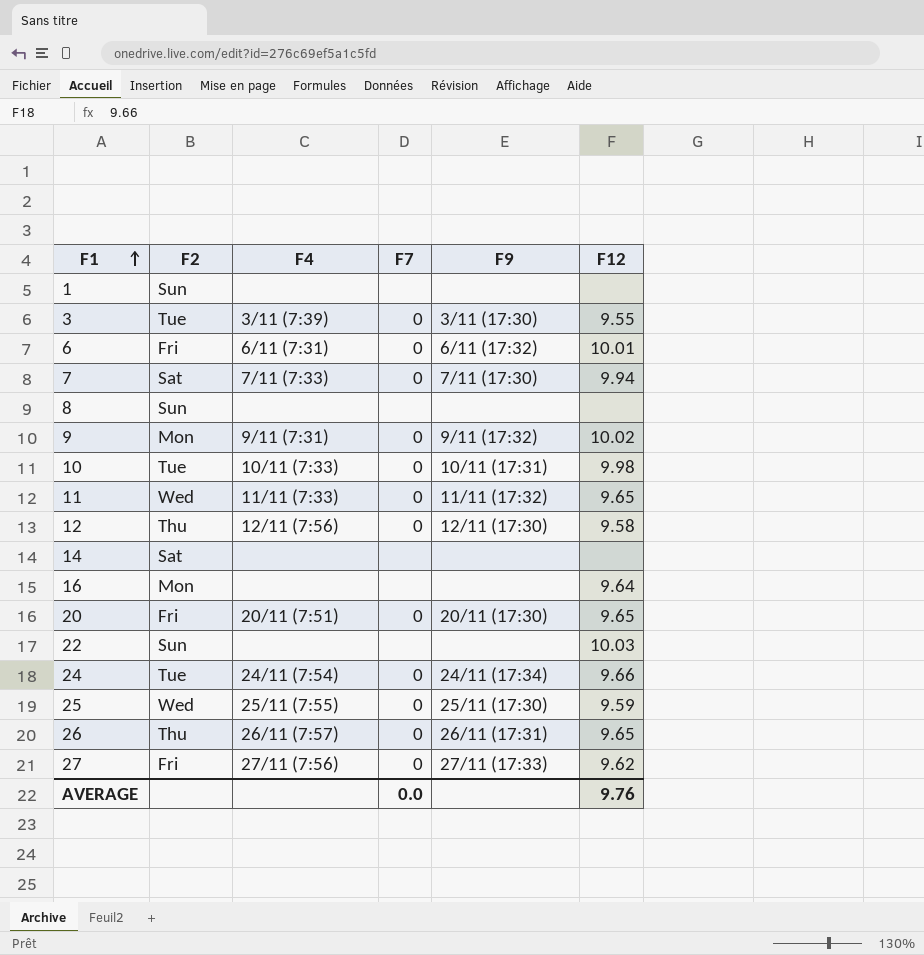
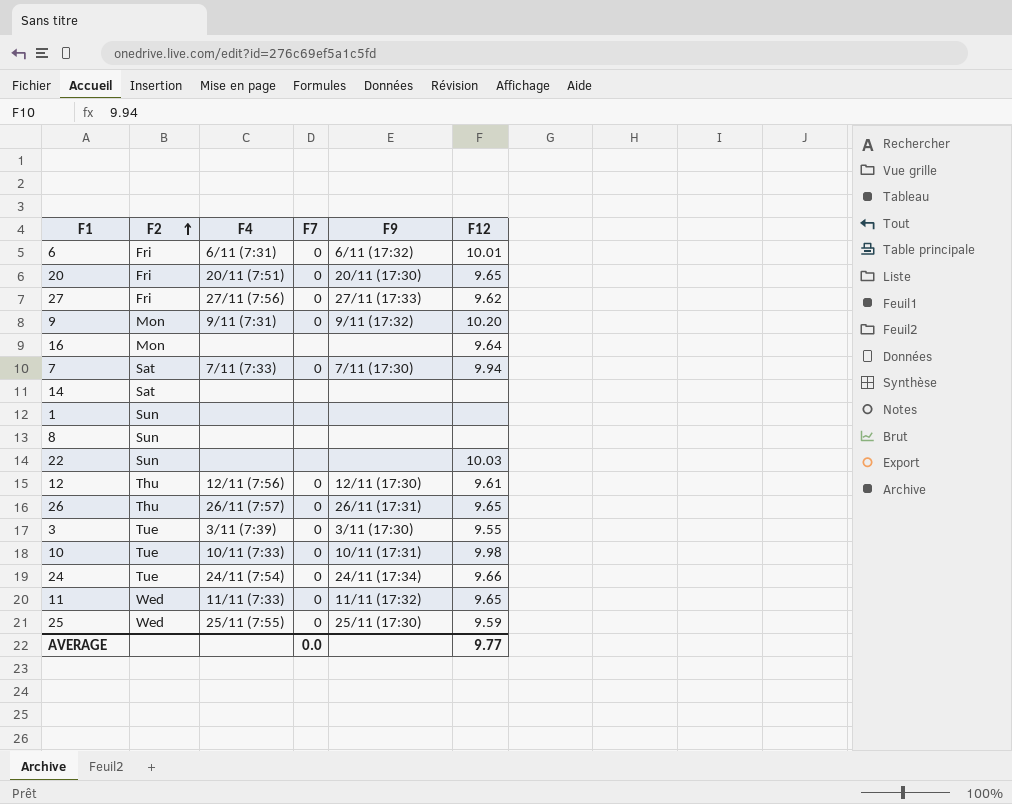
row order: F1 ascending -> F2 ascending
9 | F12: 10.02 -> 10.20
12 | F12: 9.58 -> 9.61
AVERAGE | F12: 9.76 -> 9.77

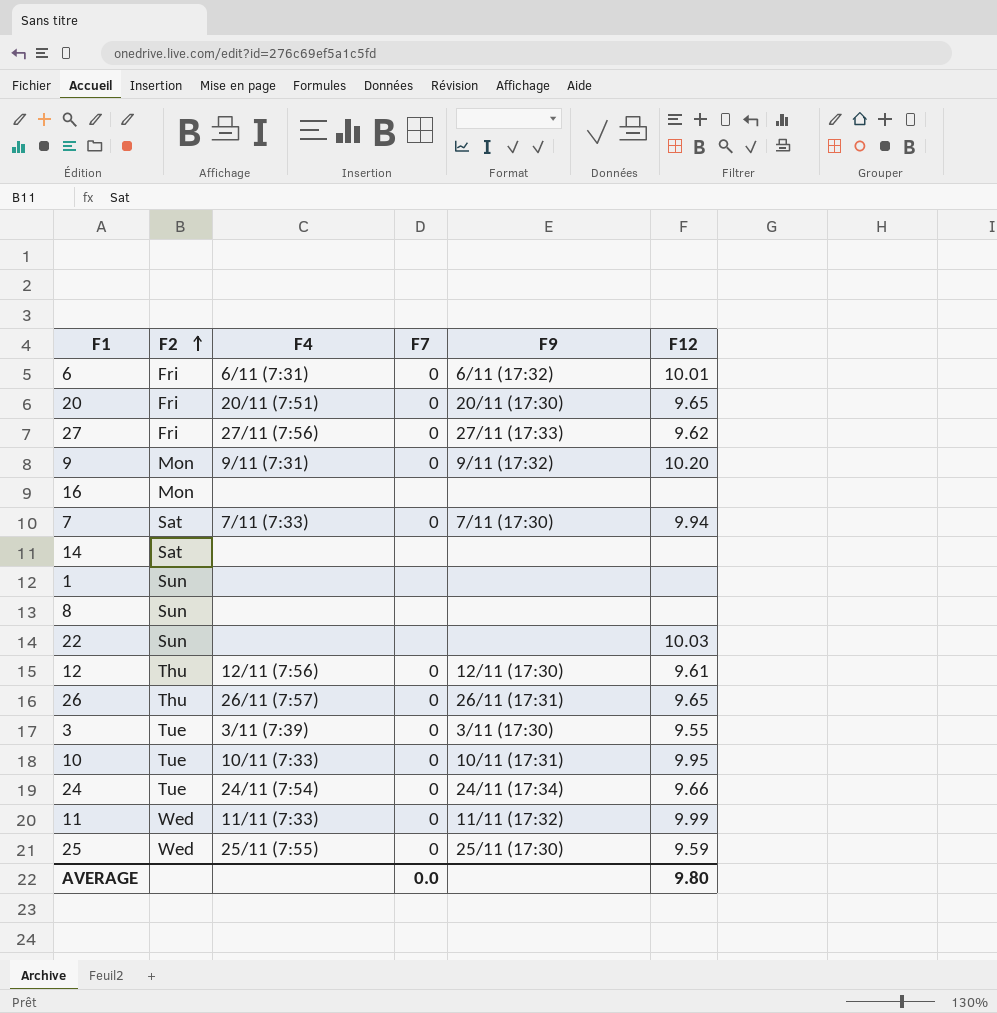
16 | F12: 9.64 -> none
10 | F12: 9.98 -> 9.95
11 | F12: 9.65 -> 9.99
AVERAGE | F12: 9.77 -> 9.80

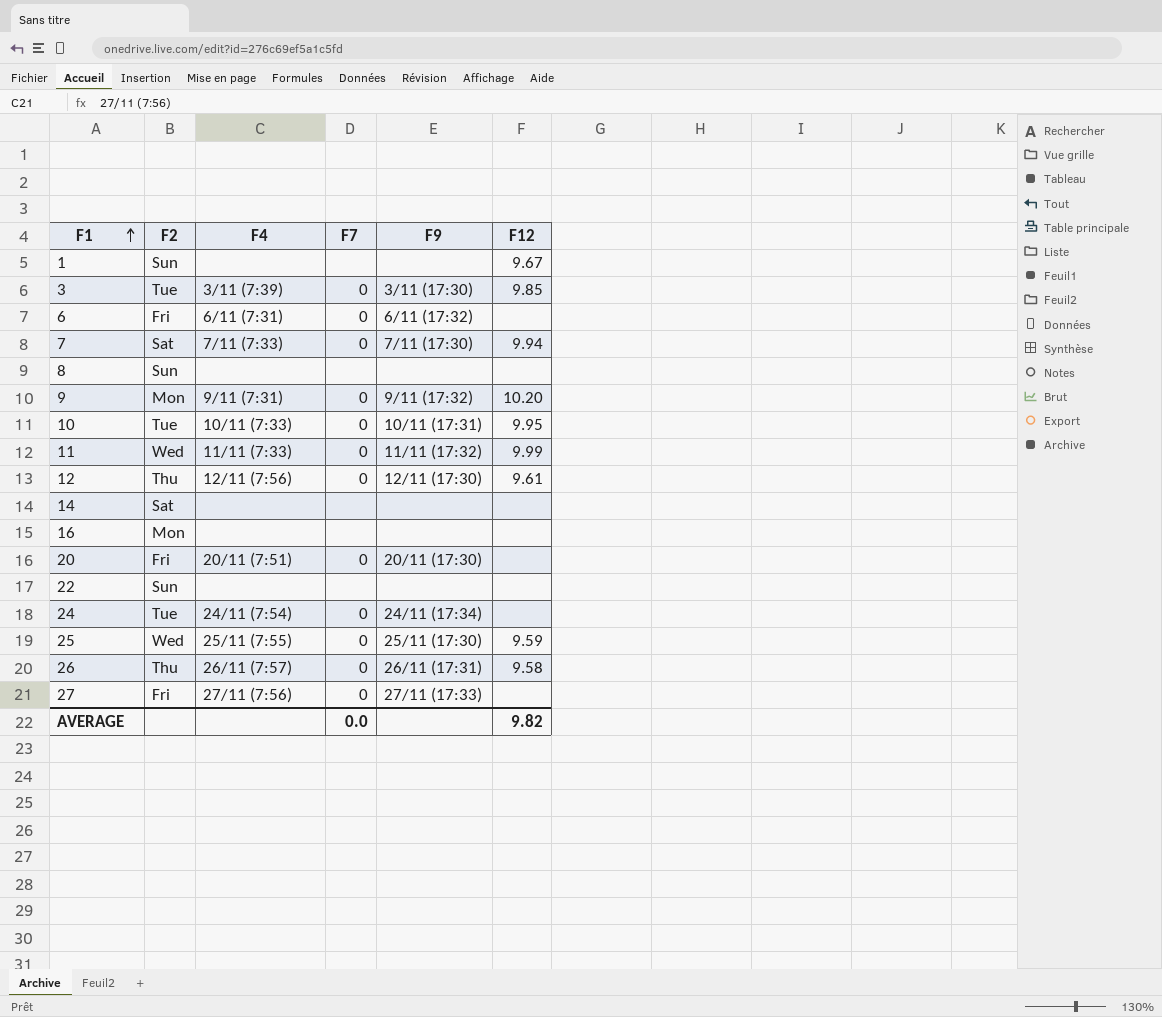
row order: F2 ascending -> F1 ascending
1 | F12: none -> 9.67
3 | F12: 9.55 -> 9.85
6 | F12: 10.01 -> none
20 | F12: 9.65 -> none
22 | F12: 10.03 -> none
24 | F12: 9.66 -> none
26 | F12: 9.65 -> 9.58
27 | F12: 9.62 -> none
AVERAGE | F12: 9.80 -> 9.82

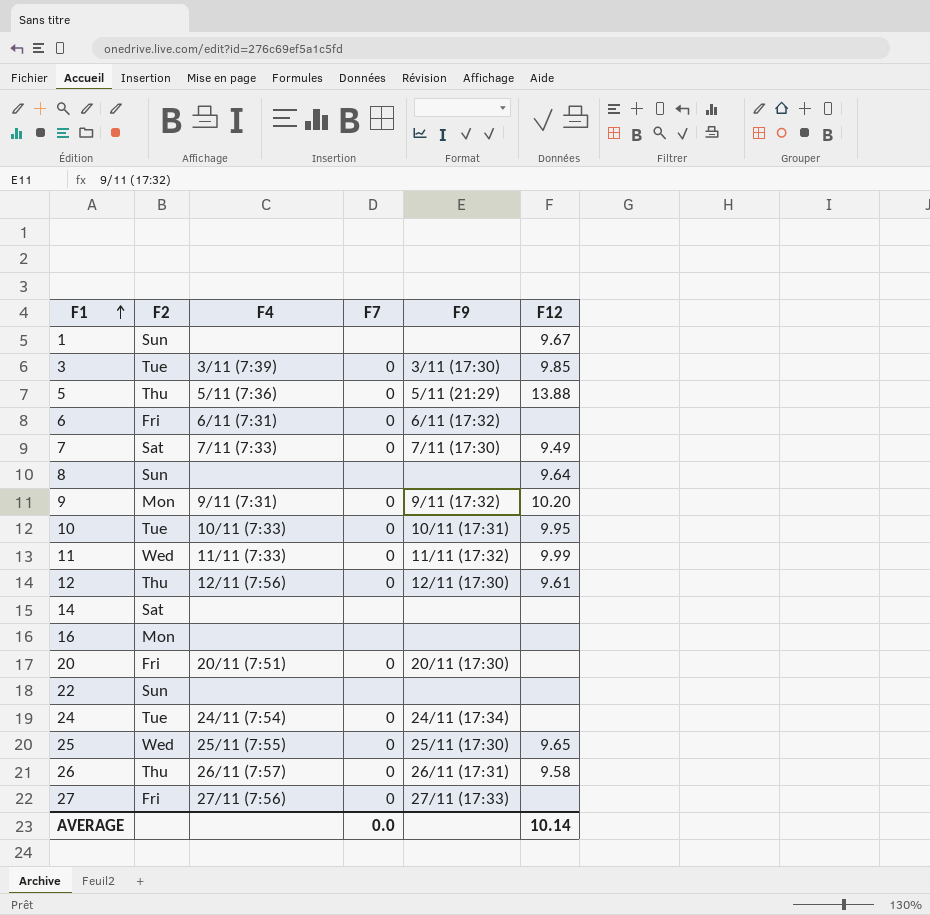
row 5: none -> Thu | 5/11 (7:36) | 0 | 5/11 (21:29) | 13.88
7 | F12: 9.94 -> 9.49
8 | F12: none -> 9.64
25 | F12: 9.59 -> 9.65
AVERAGE | F12: 9.82 -> 10.14

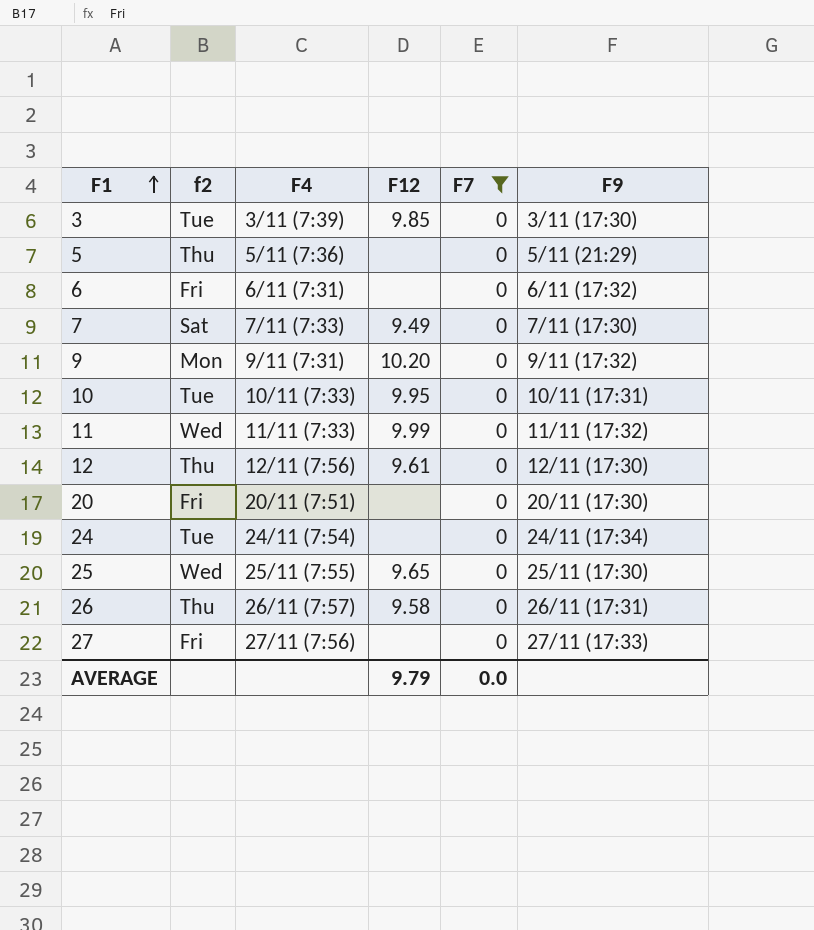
filter: none -> F7 = 0
column name: F2 -> f2
column F12 | position: 6 -> 4
5 | F12: 13.88 -> none
AVERAGE | F12: 10.14 -> 9.79

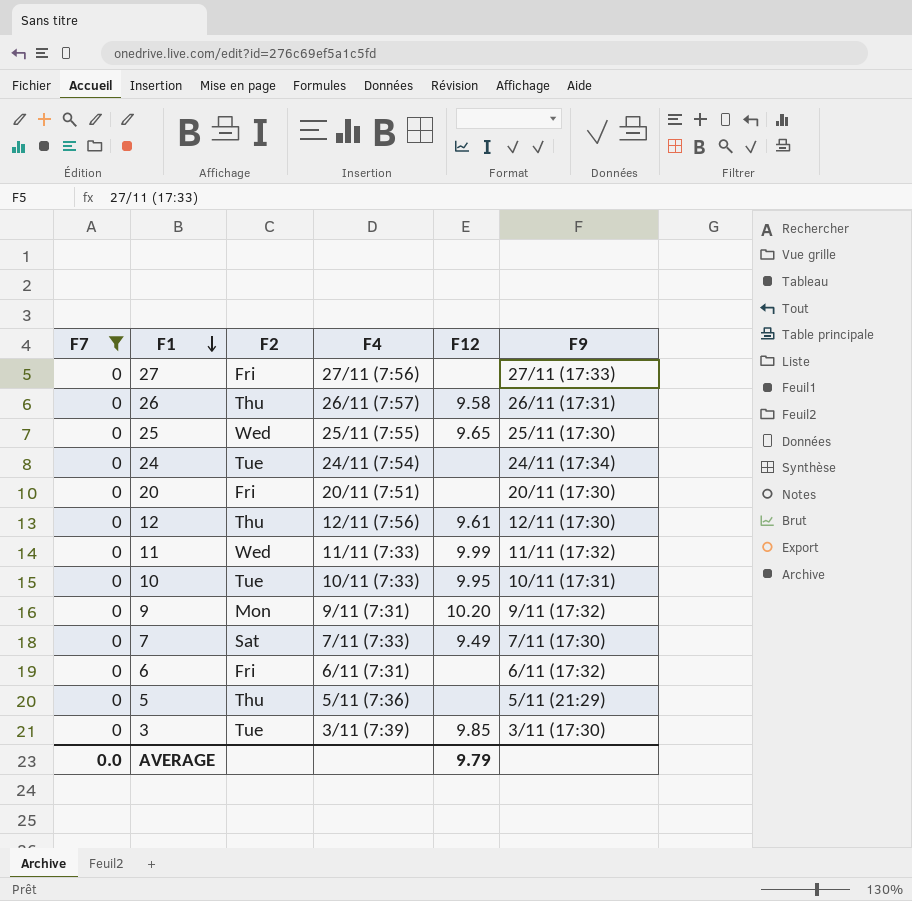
row order: F1 ascending -> F1 descending
column F7 | position: 5 -> 1
column name: f2 -> F2

